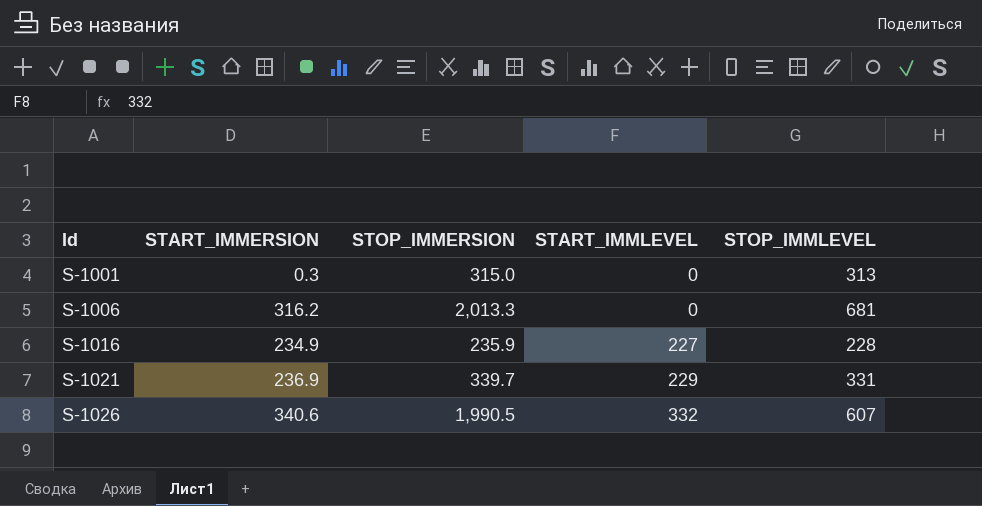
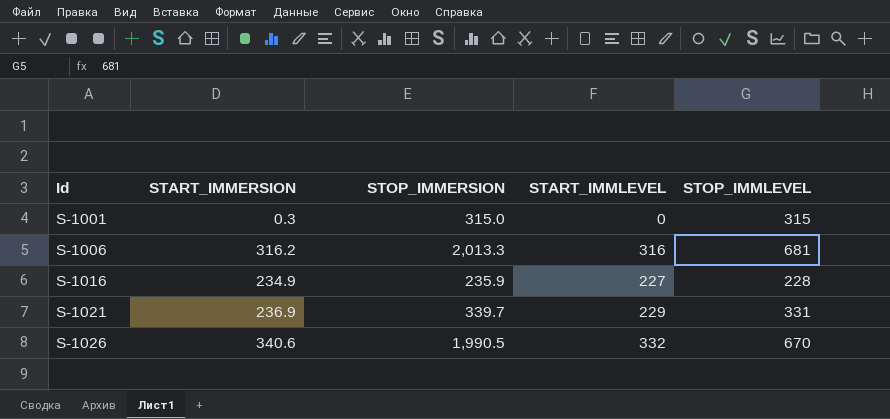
S-1001 | STOP_IMMLEVEL: 313 -> 315
S-1006 | START_IMMLEVEL: 0 -> 316
S-1026 | STOP_IMMLEVEL: 607 -> 670

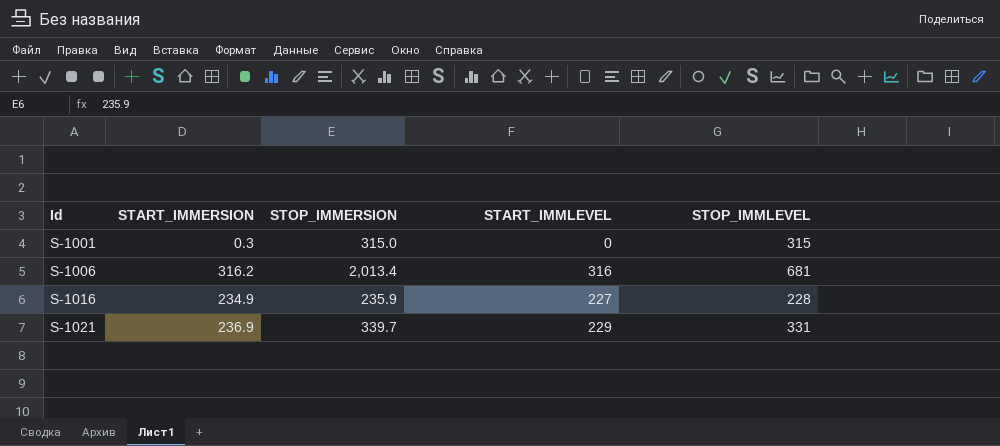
row S-1026: 340.6 | 1,990.5 | 332 | 670 -> none
S-1006 | STOP_IMMERSION: 2,013.3 -> 2,013.4

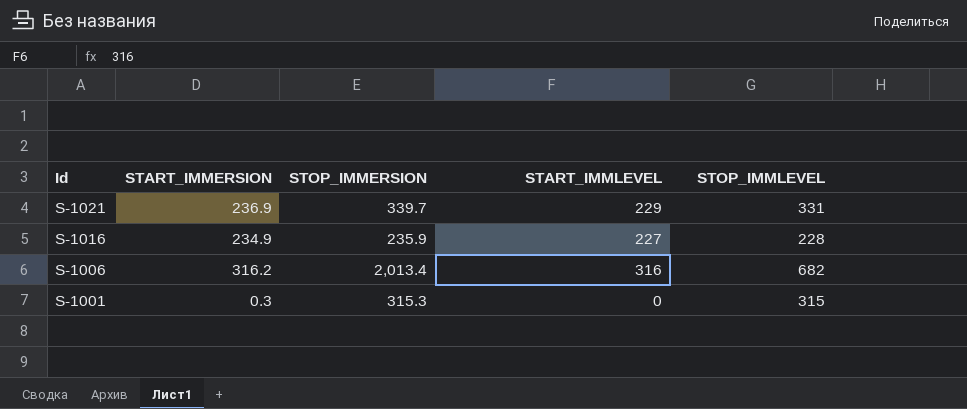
row order: Id ascending -> Id descending
S-1006 | STOP_IMMLEVEL: 681 -> 682
S-1001 | STOP_IMMERSION: 315.0 -> 315.3

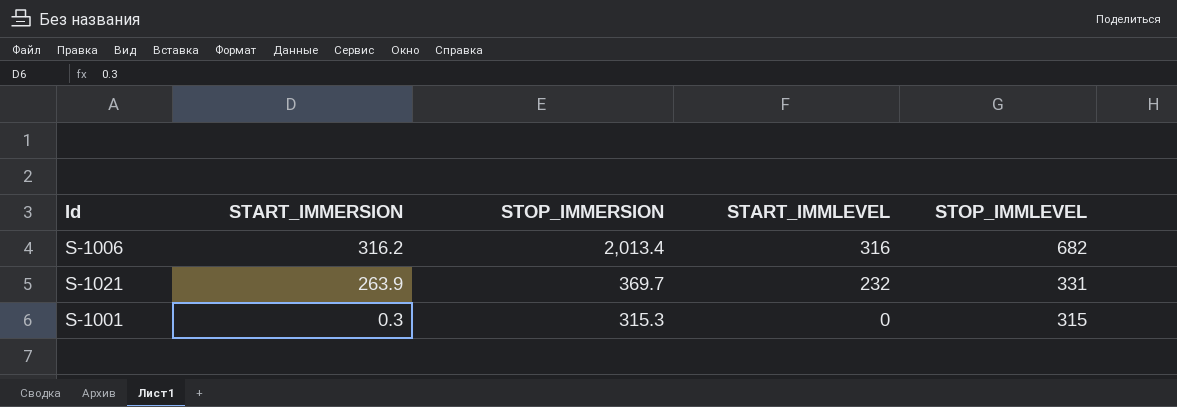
row order: Id descending -> START_IMMERSION descending
row S-1016: 234.9 | 235.9 | 227 | 228 -> none
S-1021 | START_IMMERSION: 236.9 -> 263.9
S-1021 | STOP_IMMERSION: 339.7 -> 369.7
S-1021 | START_IMMLEVEL: 229 -> 232

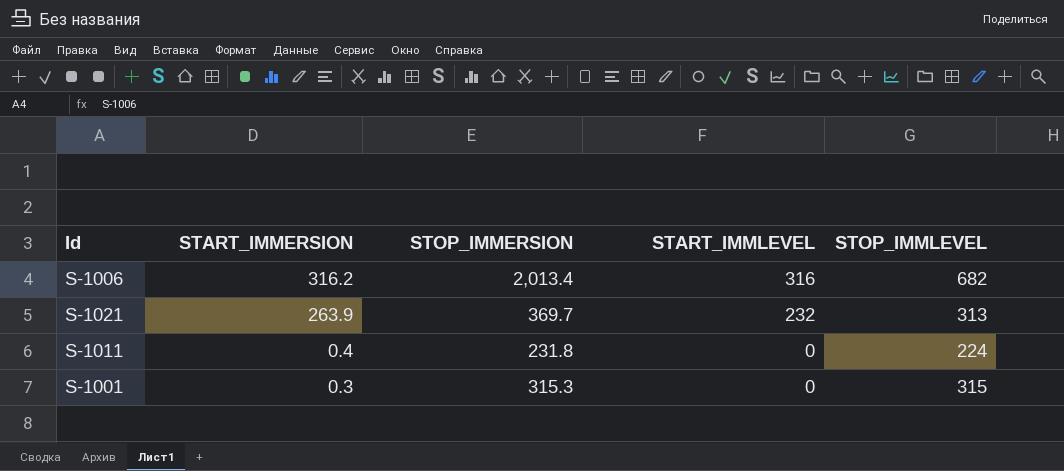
S-1021 | STOP_IMMLEVEL: 331 -> 313
row S-1011: none -> 0.4 | 231.8 | 0 | 224

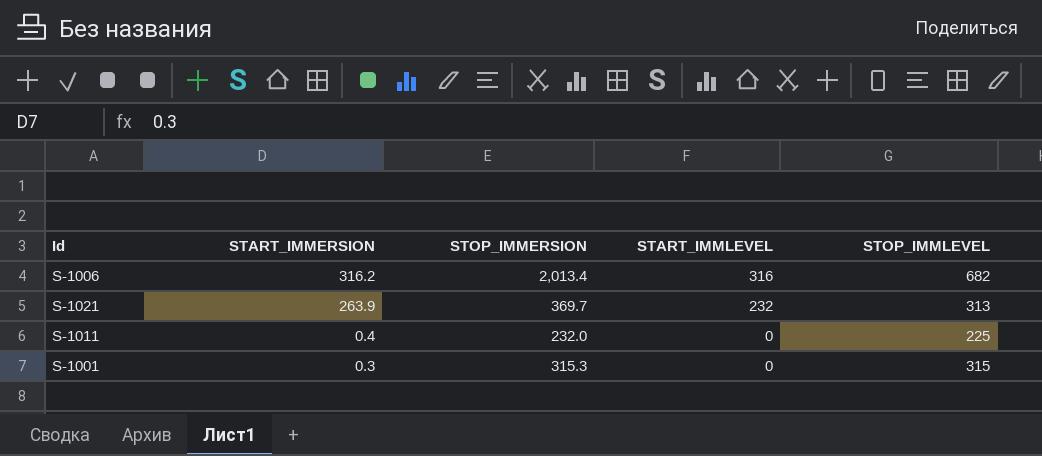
S-1011 | STOP_IMMERSION: 231.8 -> 232.0
S-1011 | STOP_IMMLEVEL: 224 -> 225

